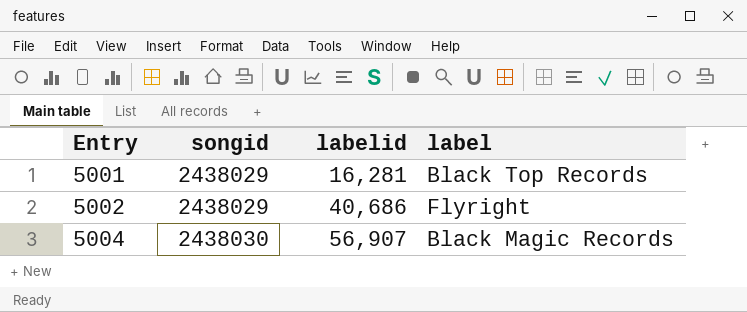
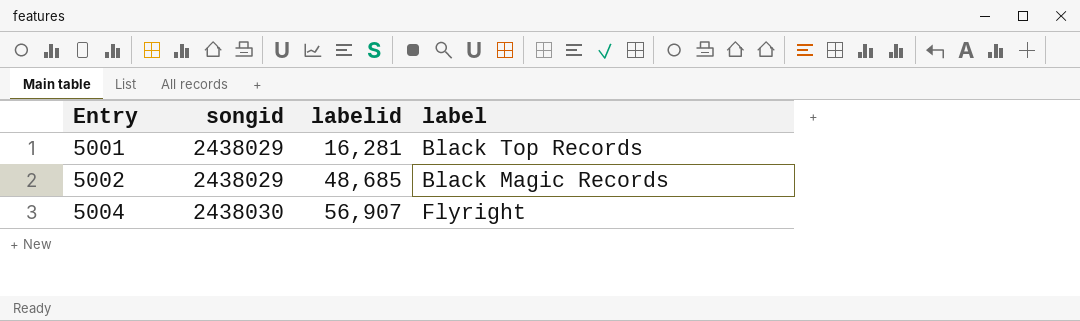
5002 | labelid: 40,686 -> 48,685
5002 | label: Flyright -> Black Magic Records
5004 | label: Black Magic Records -> Flyright

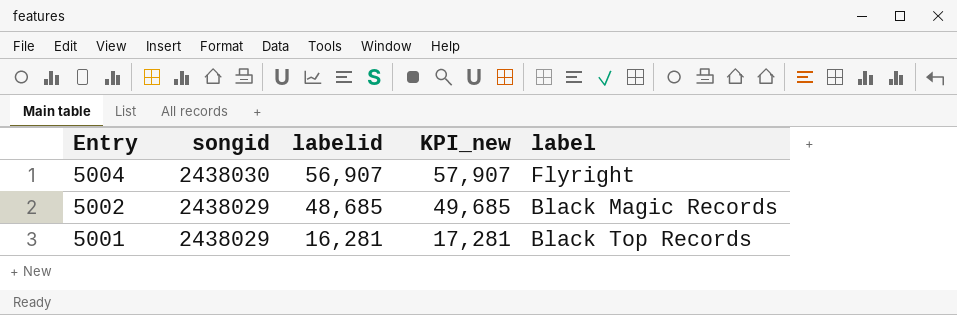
row order: Entry ascending -> Entry descending
column KPI_new | formula: none -> [labelid] + 1000

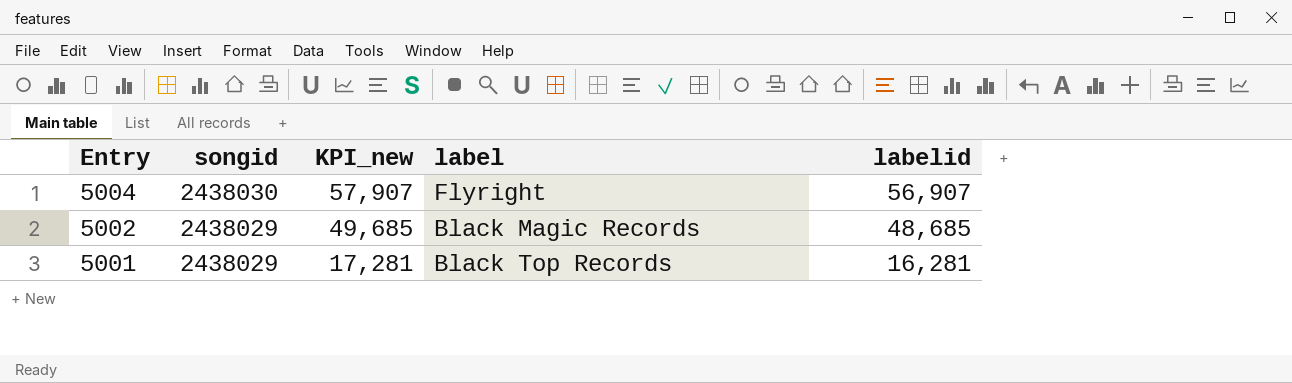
column labelid | position: 3 -> 5

